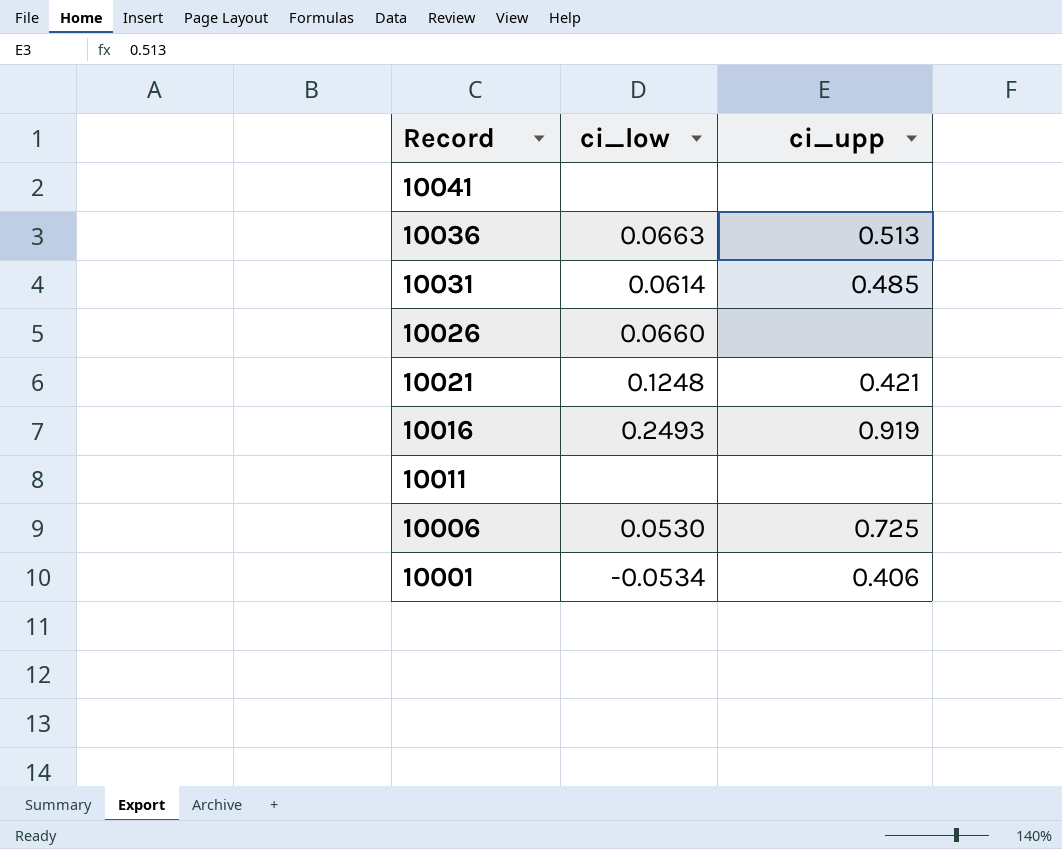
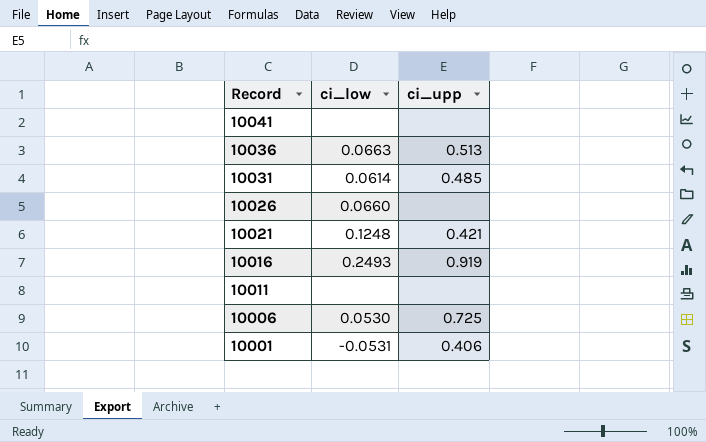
10001 | ci_low: -0.0534 -> -0.0531

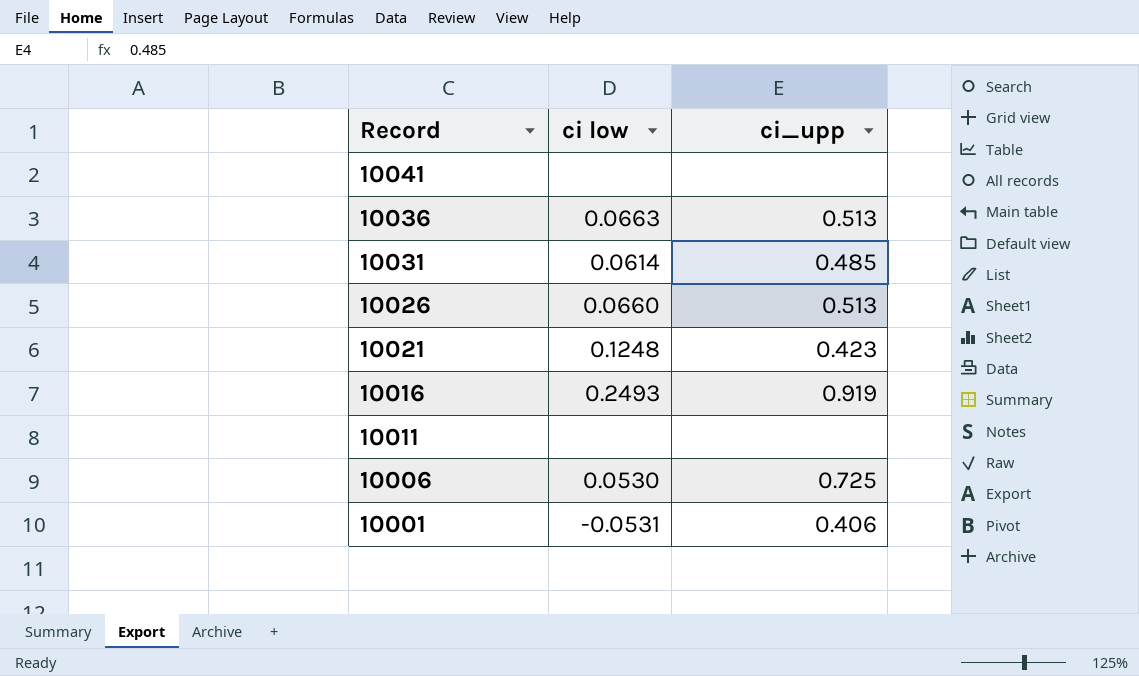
column name: ci_low -> ci low
10026 | ci_upp: none -> 0.513
10021 | ci_upp: 0.421 -> 0.423

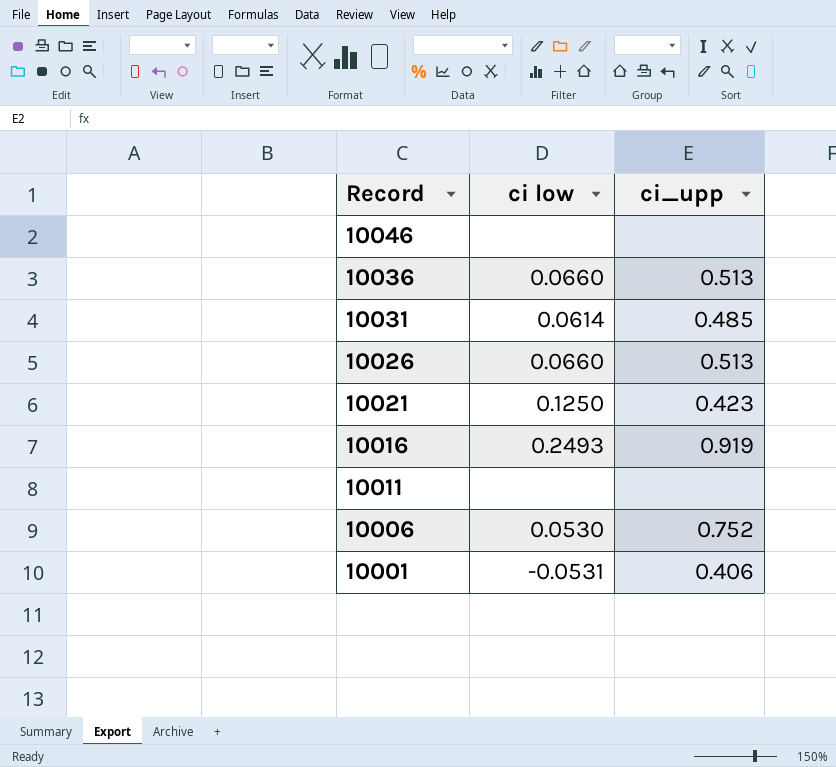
row 10041: none | none -> none
row 10046: none -> none | none
10036 | ci low: 0.0663 -> 0.0660
10021 | ci low: 0.1248 -> 0.1250
10006 | ci_upp: 0.725 -> 0.752

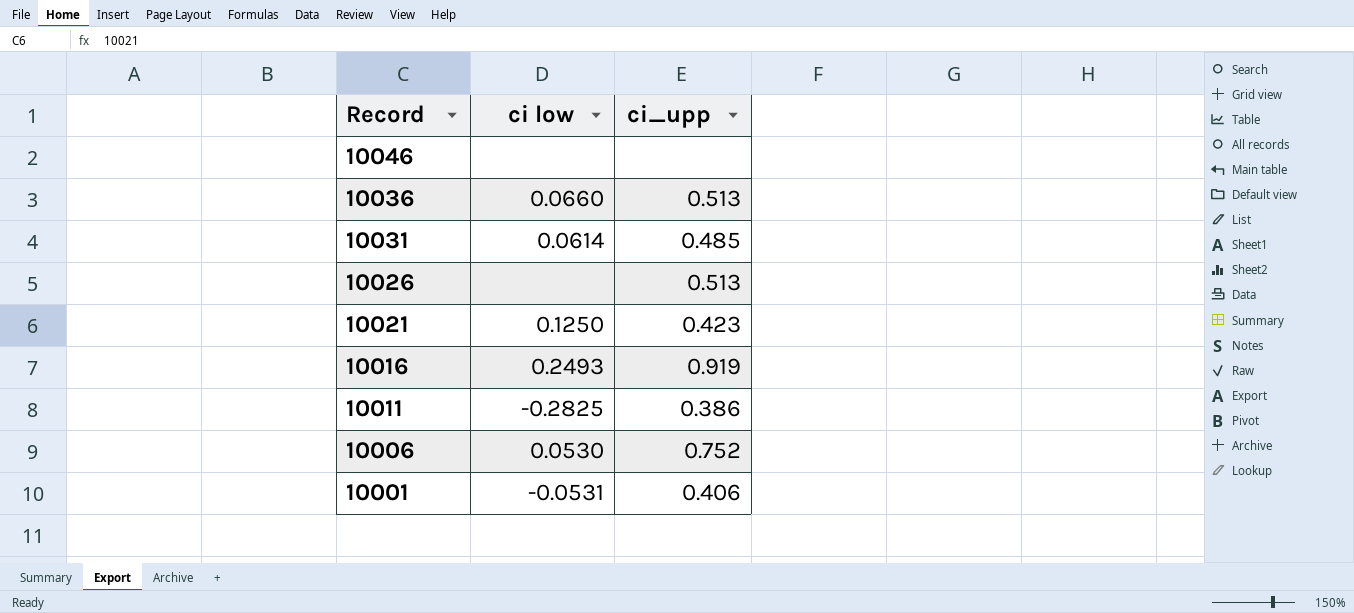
10026 | ci low: 0.0660 -> none
10011 | ci low: none -> -0.2825
10011 | ci_upp: none -> 0.386

